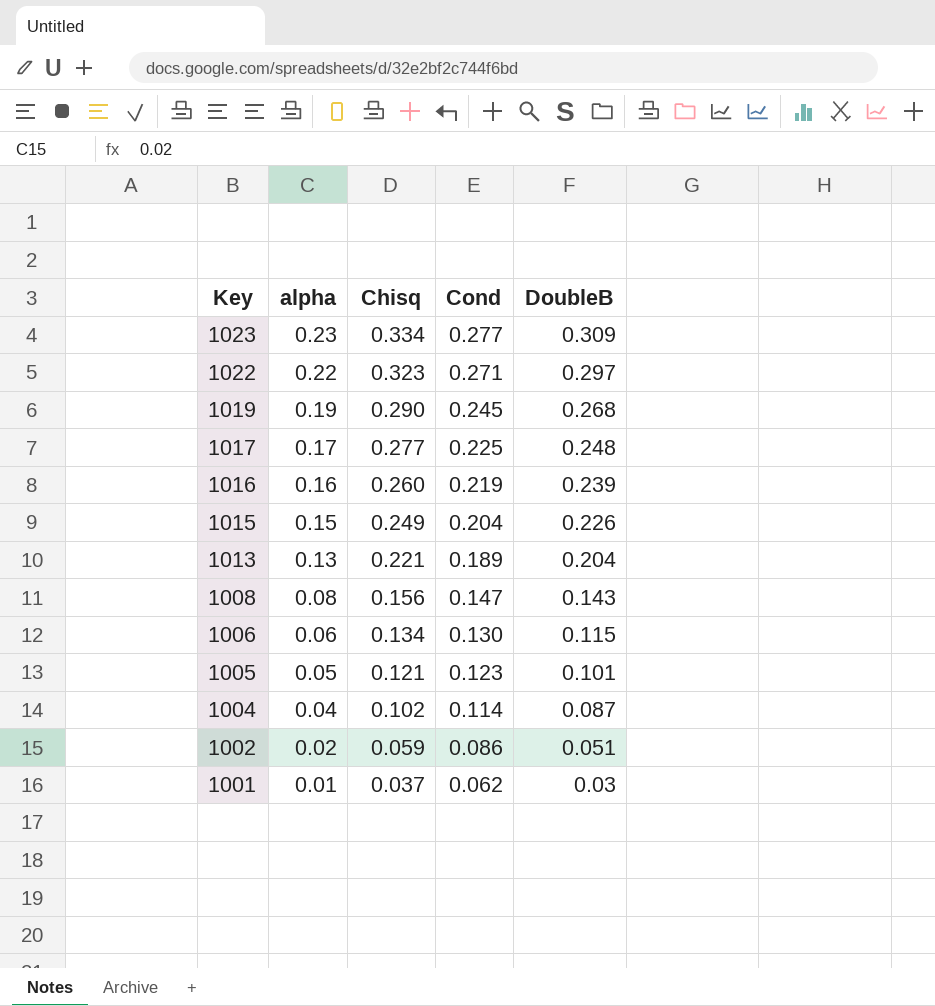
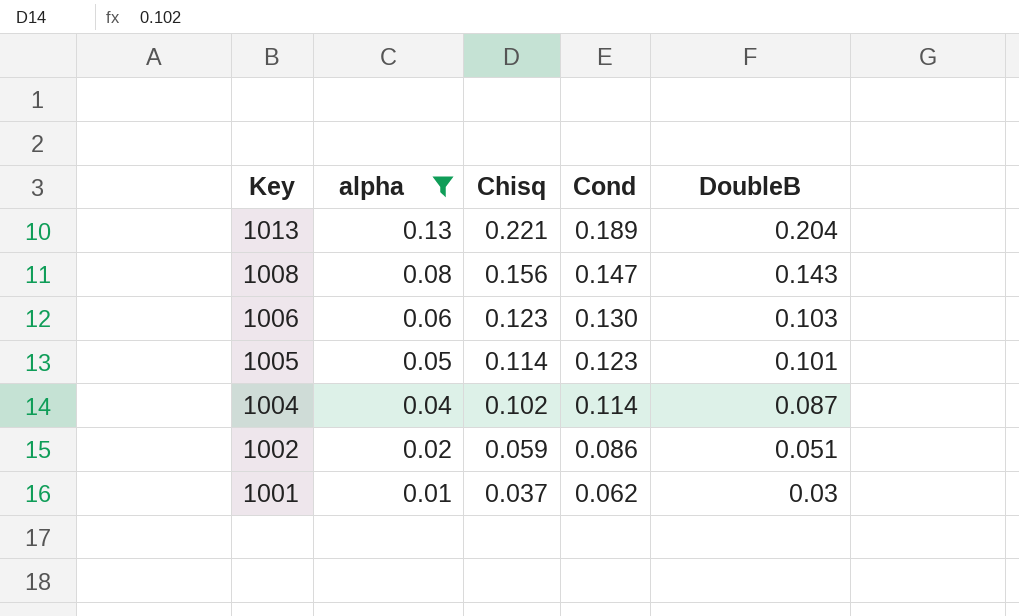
filter: none -> alpha <= 0.13
1006 | Chisq: 0.134 -> 0.123
1006 | DoubleB: 0.115 -> 0.103
1005 | Chisq: 0.121 -> 0.114

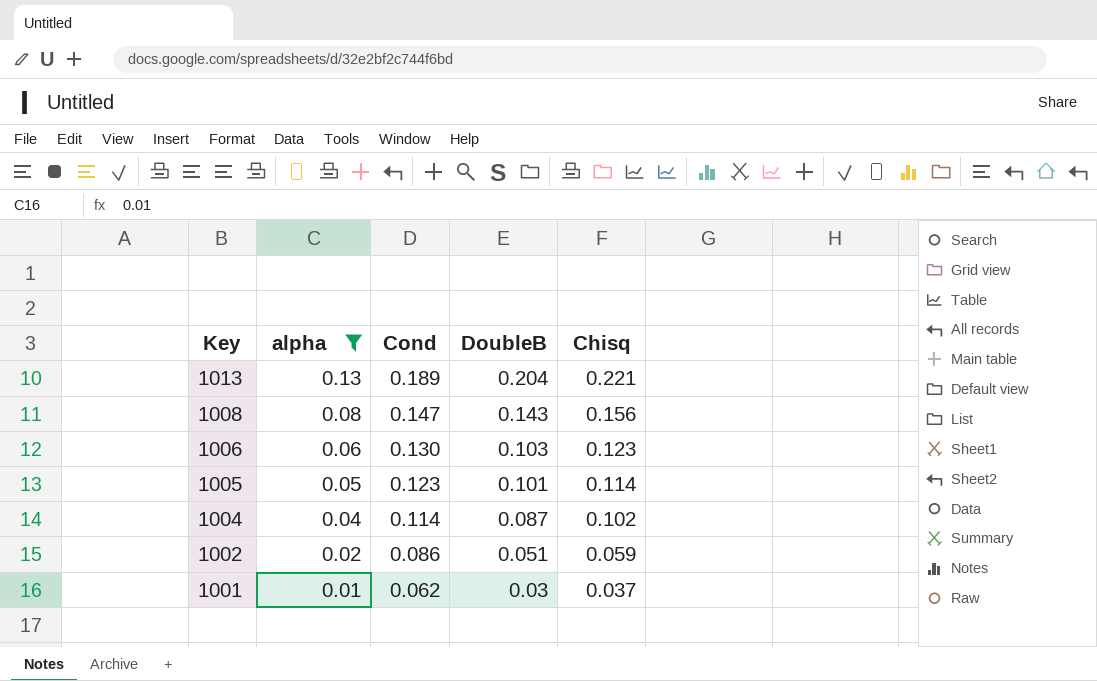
column Chisq | position: 3 -> 5

